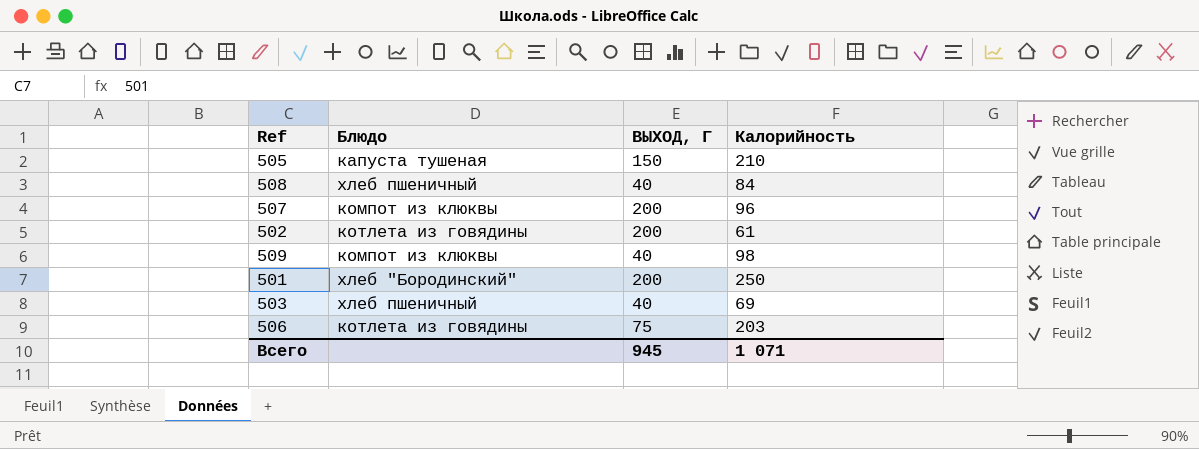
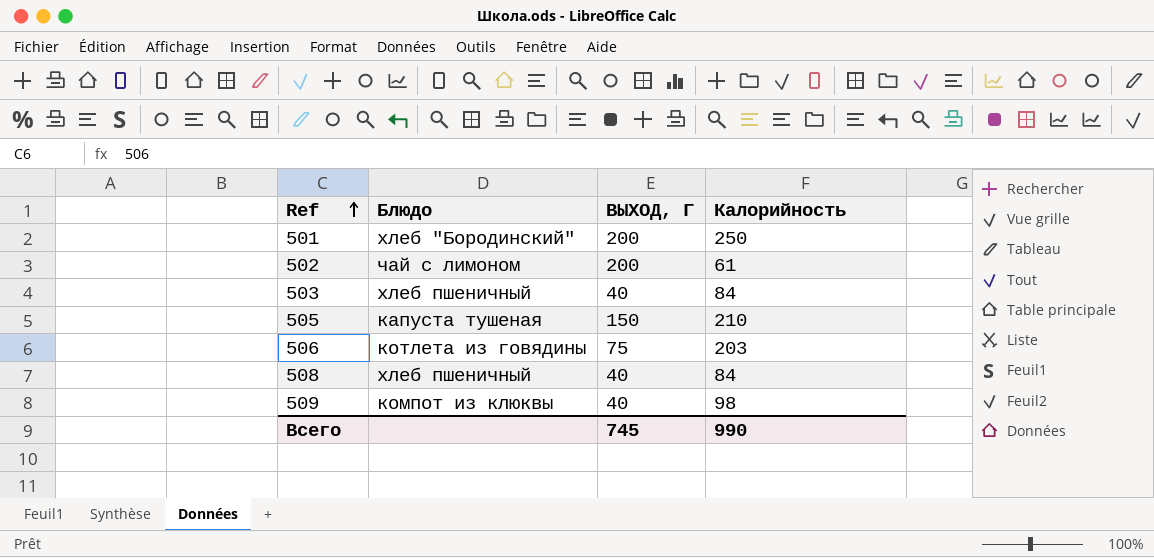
row order: none -> Ref ascending
row 507: компот из клюквы | 200 | 96 -> none
502 | Блюдо: котлета из говядины -> чай с лимоном
503 | Калорийность: 69 -> 84
Всего | ВЫХОД, Г: 945 -> 745
Всего | Калорийность: 1 071 -> 990

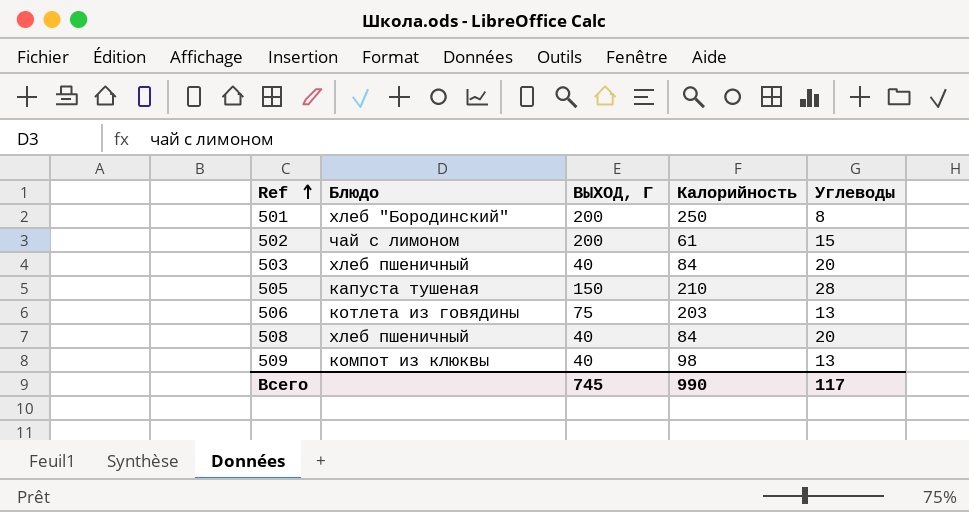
column Углеводы | position: none -> 5

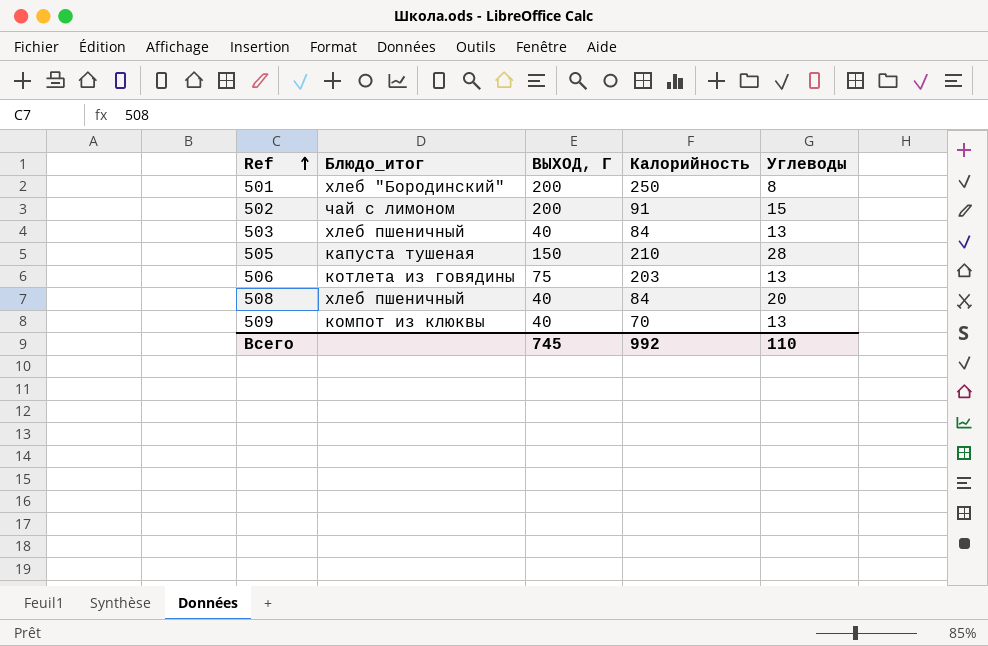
column name: Блюдо -> Блюдо_итог
502 | Калорийность: 61 -> 91
503 | Углеводы: 20 -> 13
509 | Калорийность: 98 -> 70
Всего | Калорийность: 990 -> 992
Всего | Углеводы: 117 -> 110

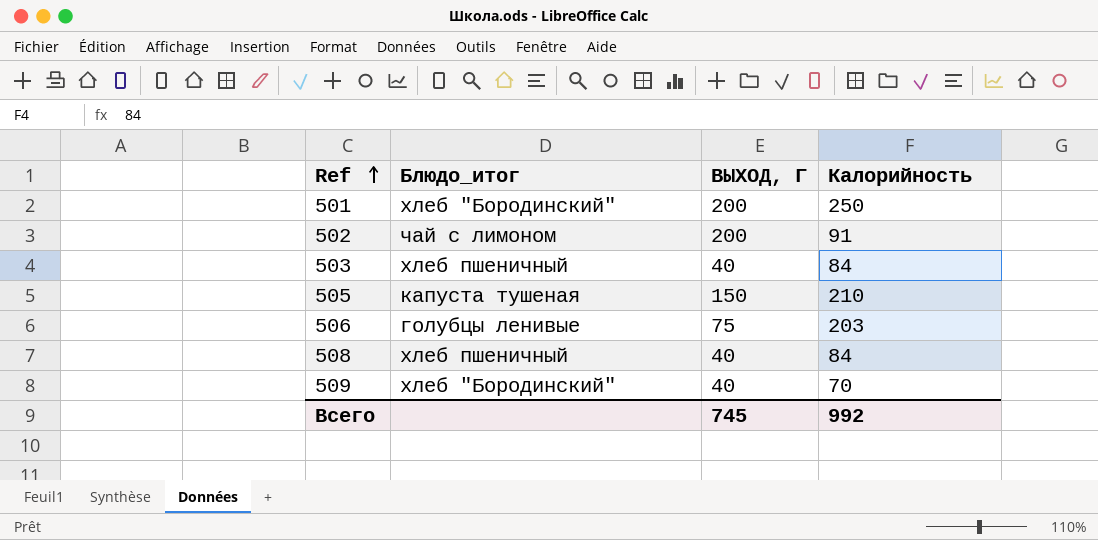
column Углеводы | position: 5 -> none
506 | Блюдо_итог: котлета из говядины -> голубцы ленивые
509 | Блюдо_итог: компот из клюквы -> хлеб "Бородинский"

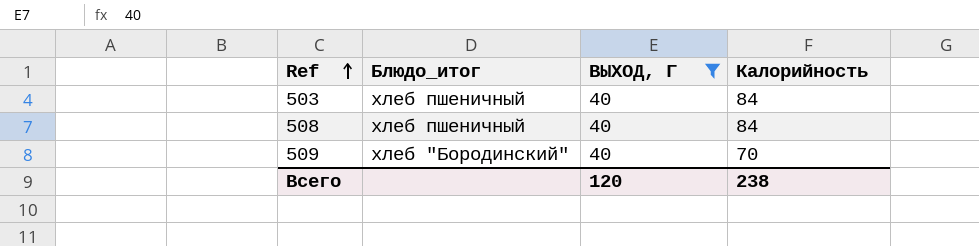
filter: none -> ВЫХОД, Г = 40
Всего | ВЫХОД, Г: 745 -> 120
Всего | Калорийность: 992 -> 238

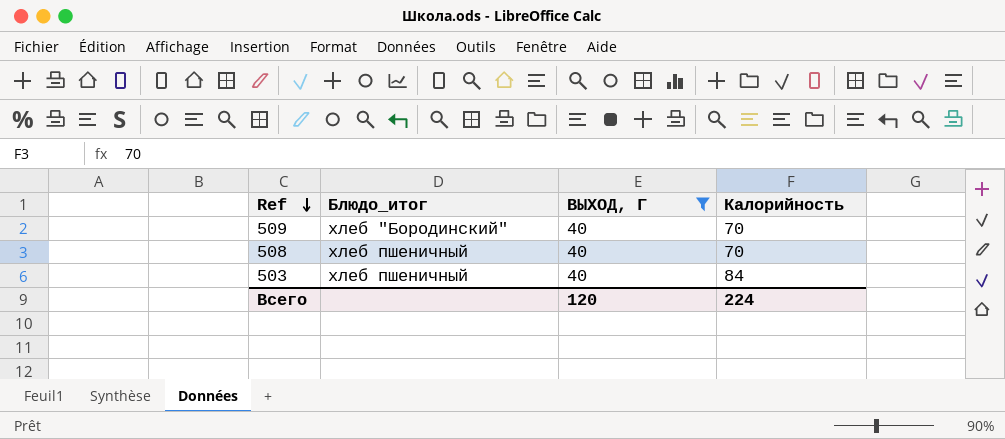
row order: Ref ascending -> Ref descending
508 | Калорийность: 84 -> 70
Всего | Калорийность: 238 -> 224

